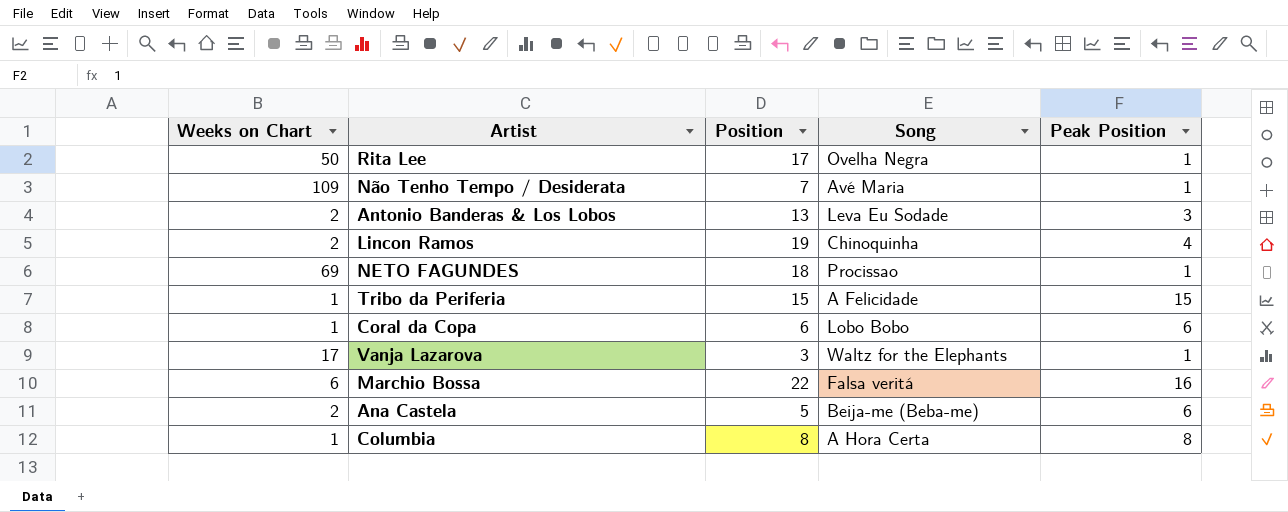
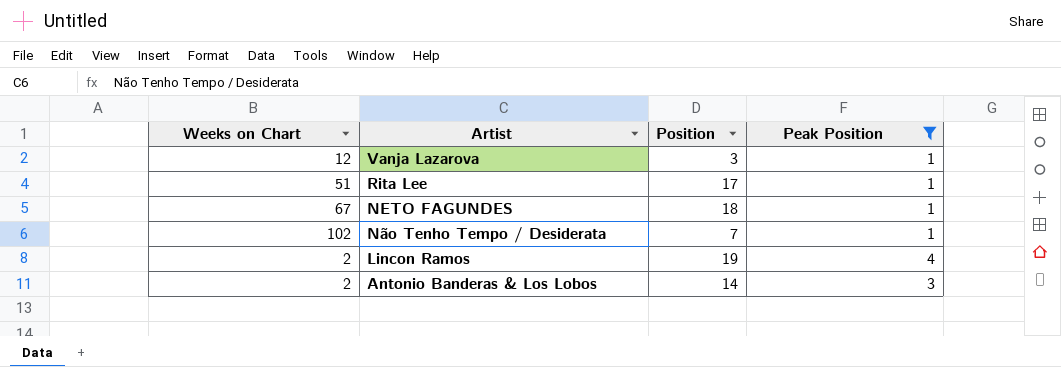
filter: none -> Peak Position <= 4
row order: none -> Artist descending
column Song | position: 4 -> none
Vanja Lazarova | Weeks on Chart: 17 -> 12
Rita Lee | Weeks on Chart: 50 -> 51
NETO FAGUNDES | Weeks on Chart: 69 -> 67
Não Tenho Tempo / Desiderata | Weeks on Chart: 109 -> 102
Antonio Banderas & Los Lobos | Position: 13 -> 14

